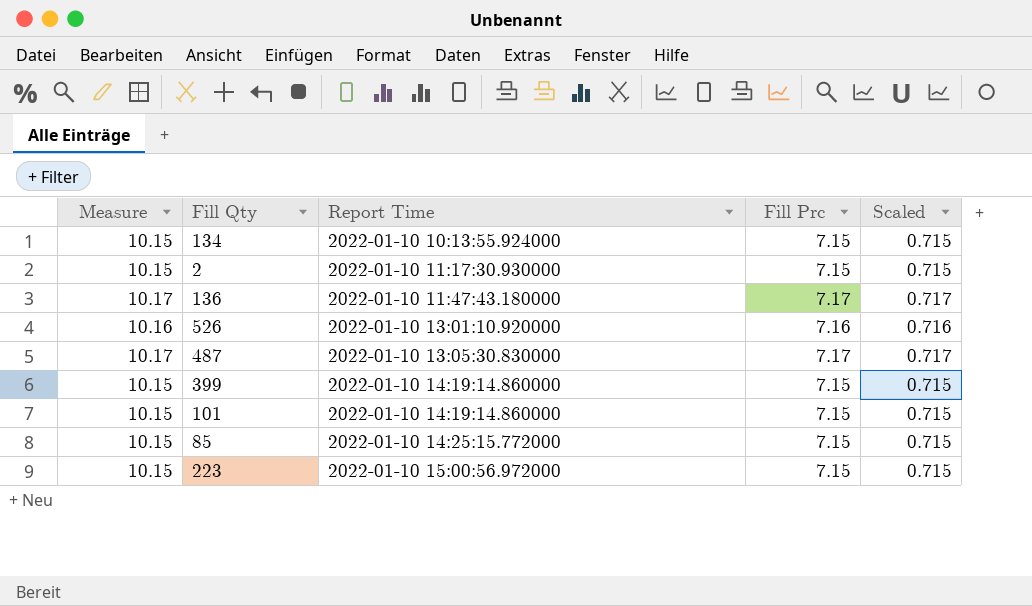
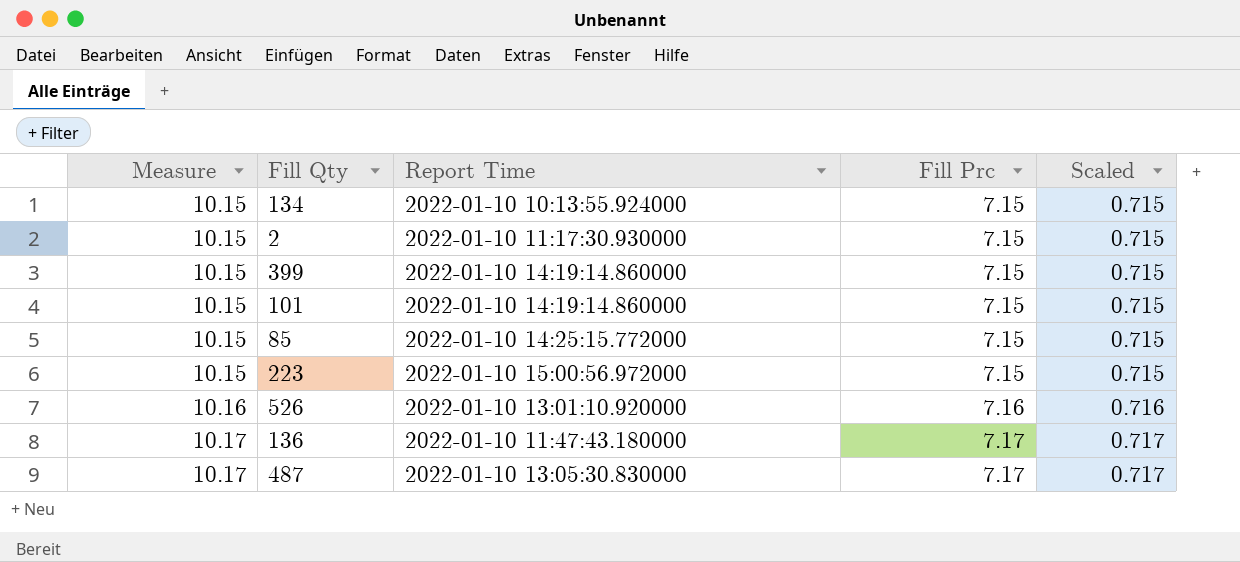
row order: Report Time ascending -> Measure ascending

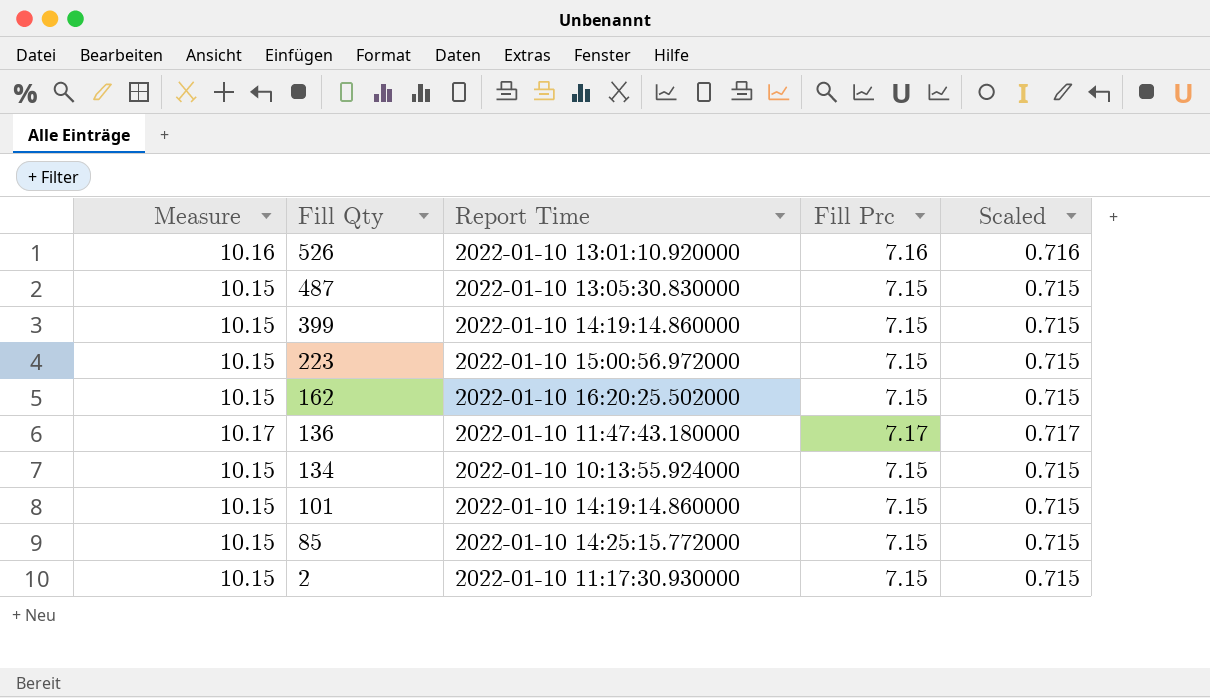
row order: Measure ascending -> Fill Qty descending
487 | Measure: 10.17 -> 10.15
487 | Fill Prc: 7.17 -> 7.15
487 | Scaled: 0.717 -> 0.715
row 162: none -> 10.15 | 2022-01-10 16:20:25.502000 | 7.15 | 0.715

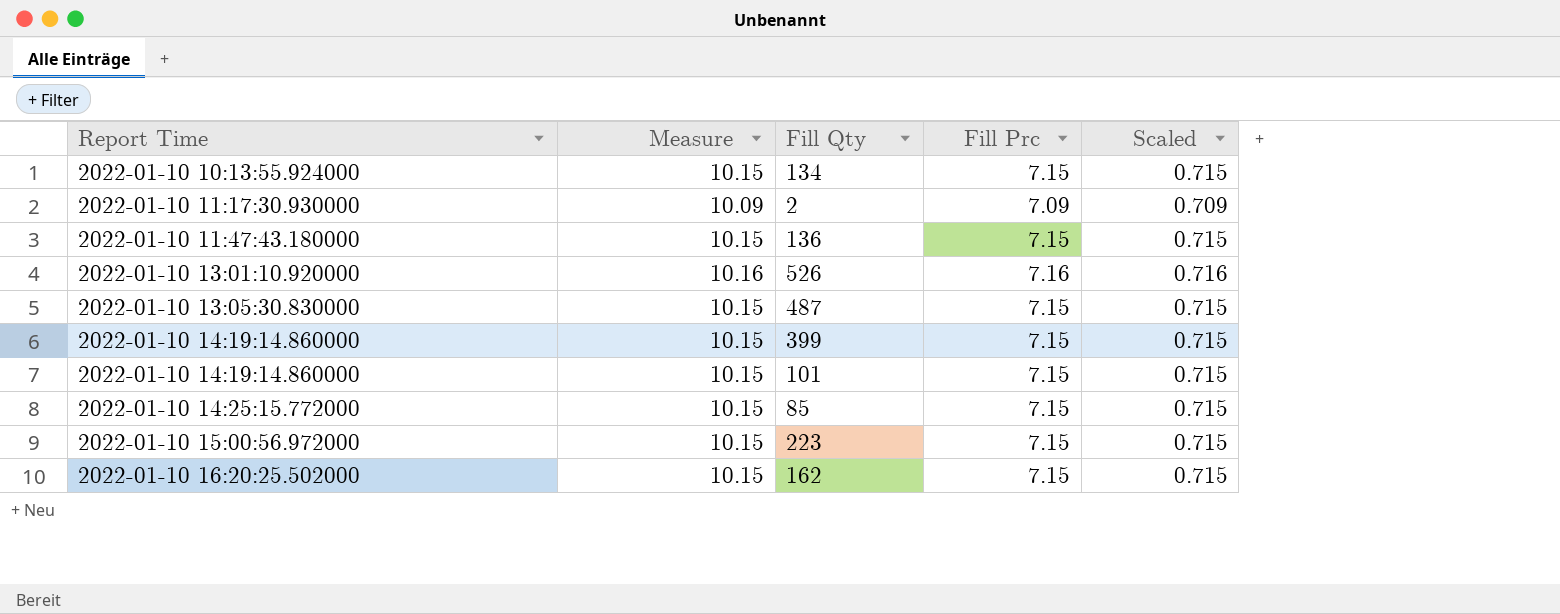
row order: Fill Qty descending -> Report Time ascending
column Report Time | position: 3 -> 1
2 | Measure: 10.15 -> 10.09
2 | Fill Prc: 7.15 -> 7.09
2 | Scaled: 0.715 -> 0.709
136 | Measure: 10.17 -> 10.15
136 | Fill Prc: 7.17 -> 7.15
136 | Scaled: 0.717 -> 0.715

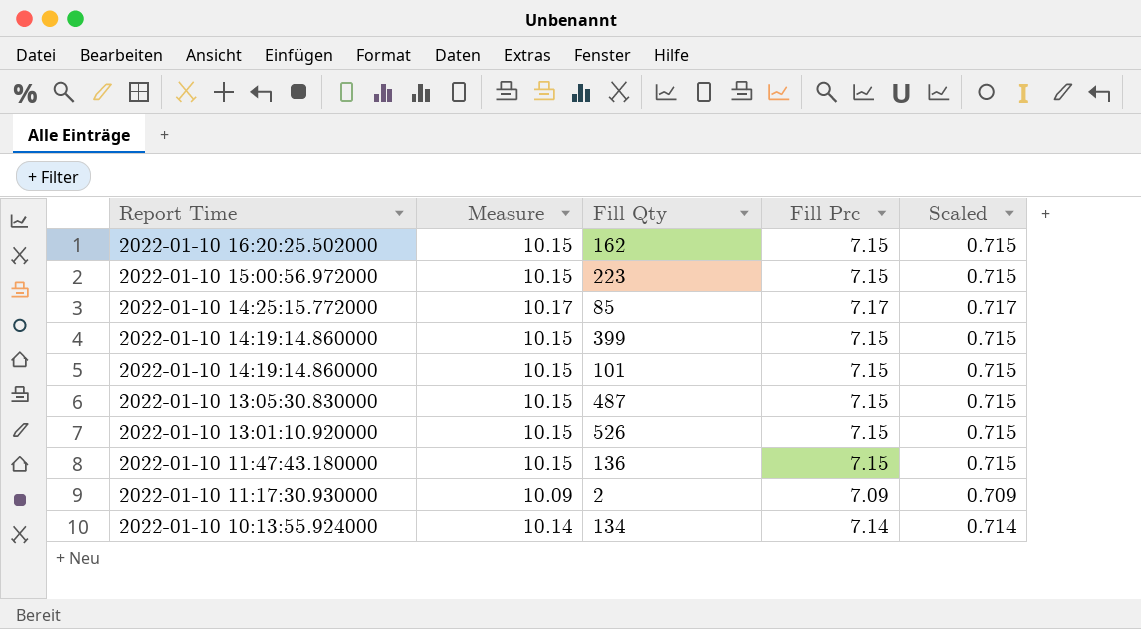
row order: Report Time ascending -> Report Time descending
85 | Measure: 10.15 -> 10.17
85 | Fill Prc: 7.15 -> 7.17
85 | Scaled: 0.715 -> 0.717
526 | Measure: 10.16 -> 10.15
526 | Fill Prc: 7.16 -> 7.15
526 | Scaled: 0.716 -> 0.715
134 | Measure: 10.15 -> 10.14
134 | Fill Prc: 7.15 -> 7.14
134 | Scaled: 0.715 -> 0.714

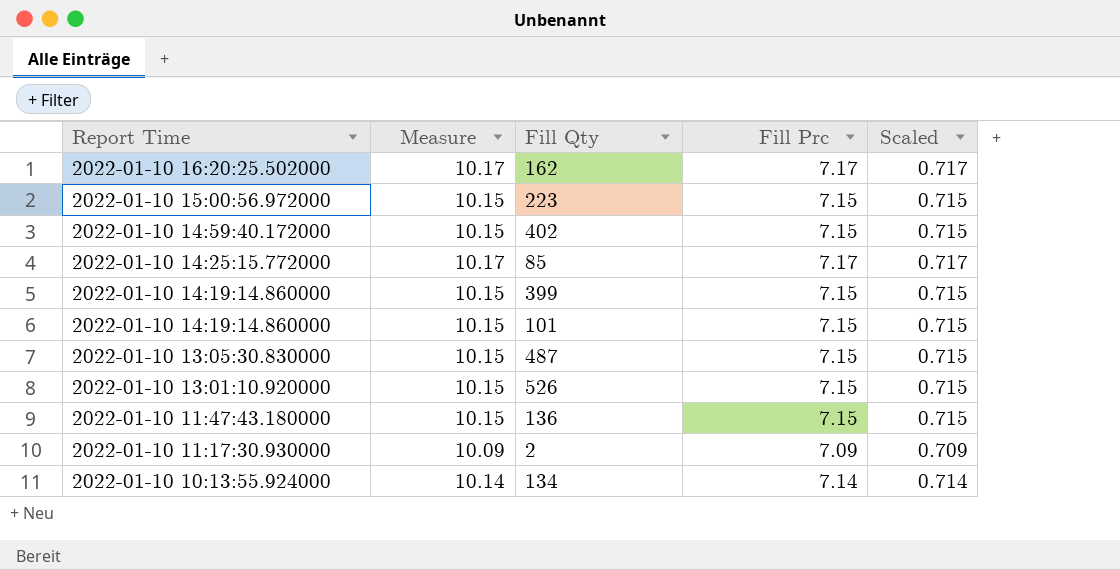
162 | Measure: 10.15 -> 10.17
162 | Fill Prc: 7.15 -> 7.17
162 | Scaled: 0.715 -> 0.717
row 402: none -> 2022-01-10 14:59:40.172000 | 10.15 | 7.15 | 0.715

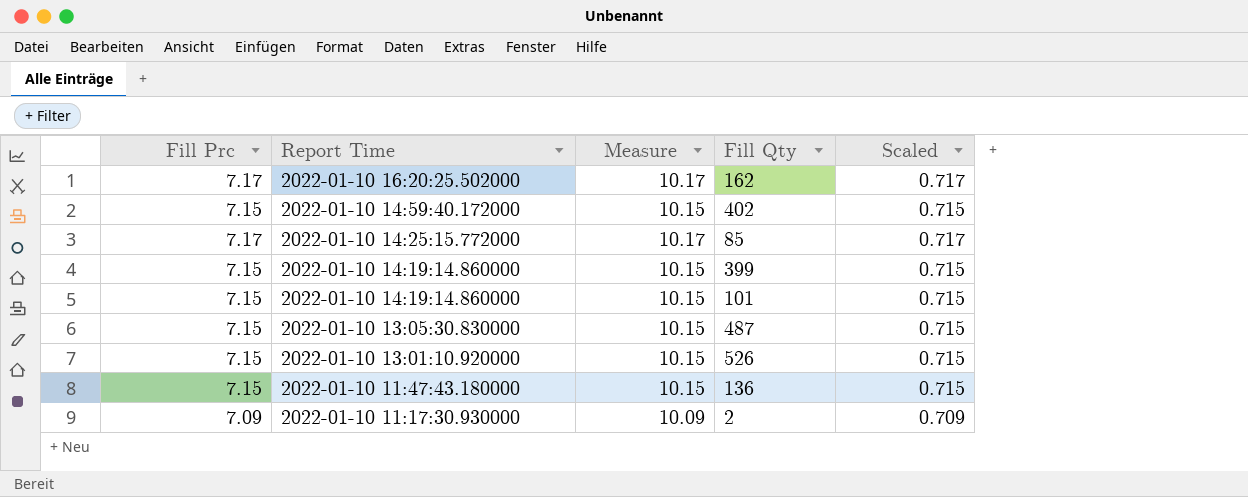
column Fill Prc | position: 4 -> 1
row 223: 2022-01-10 15:00:56.972000 | 10.15 | 7.15 | 0.715 -> none
row 134: 2022-01-10 10:13:55.924000 | 10.14 | 7.14 | 0.714 -> none

